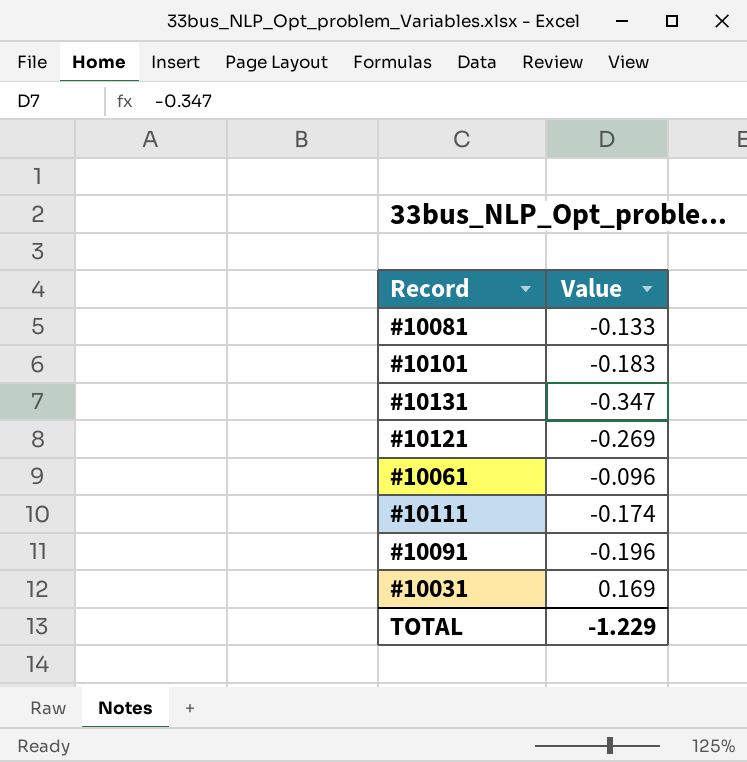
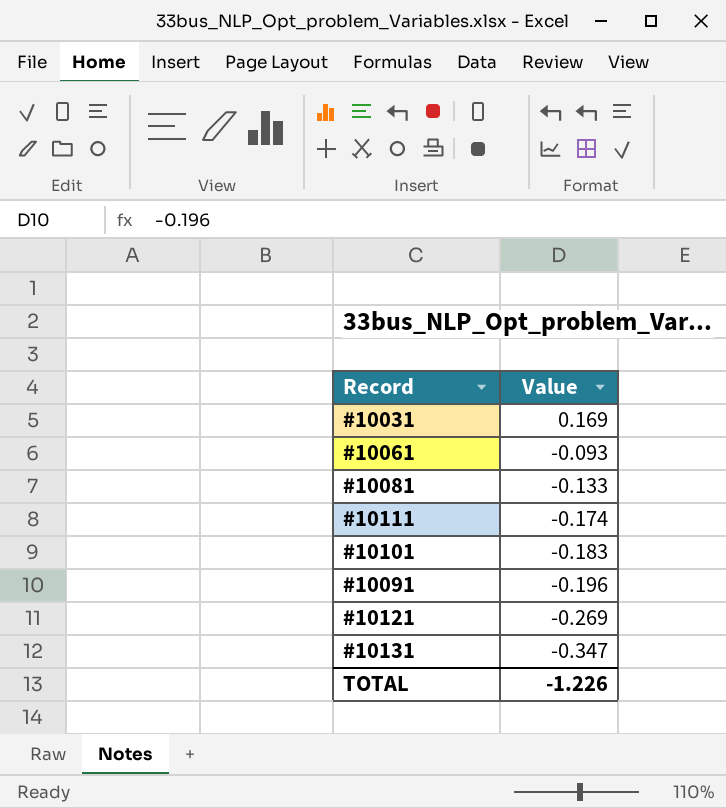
row order: none -> Value descending
#10061 | Value: -0.096 -> -0.093
TOTAL | Value: -1.229 -> -1.226

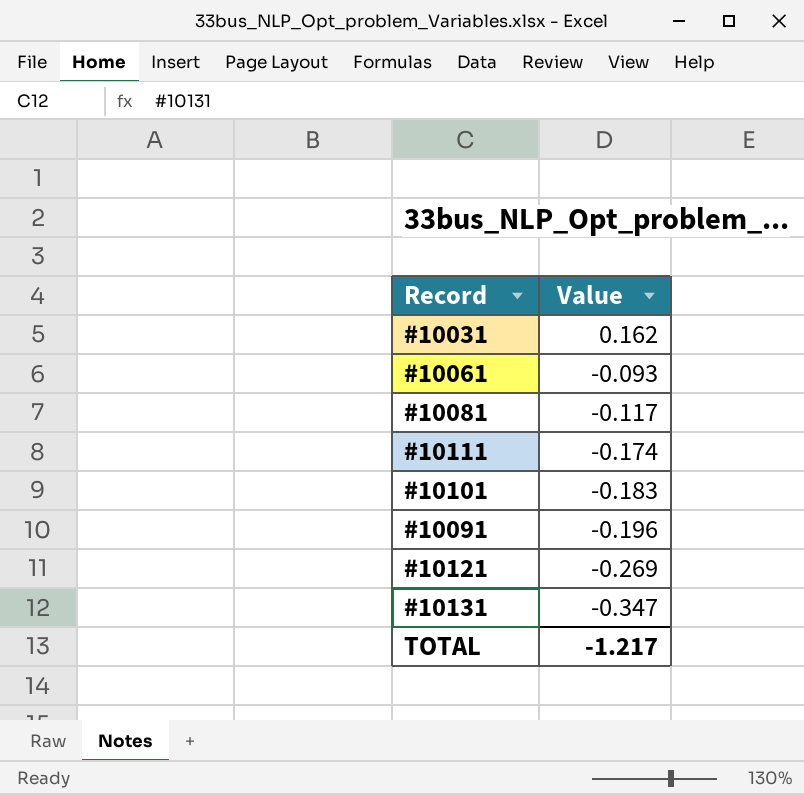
#10031 | Value: 0.169 -> 0.162
#10081 | Value: -0.133 -> -0.117
TOTAL | Value: -1.226 -> -1.217

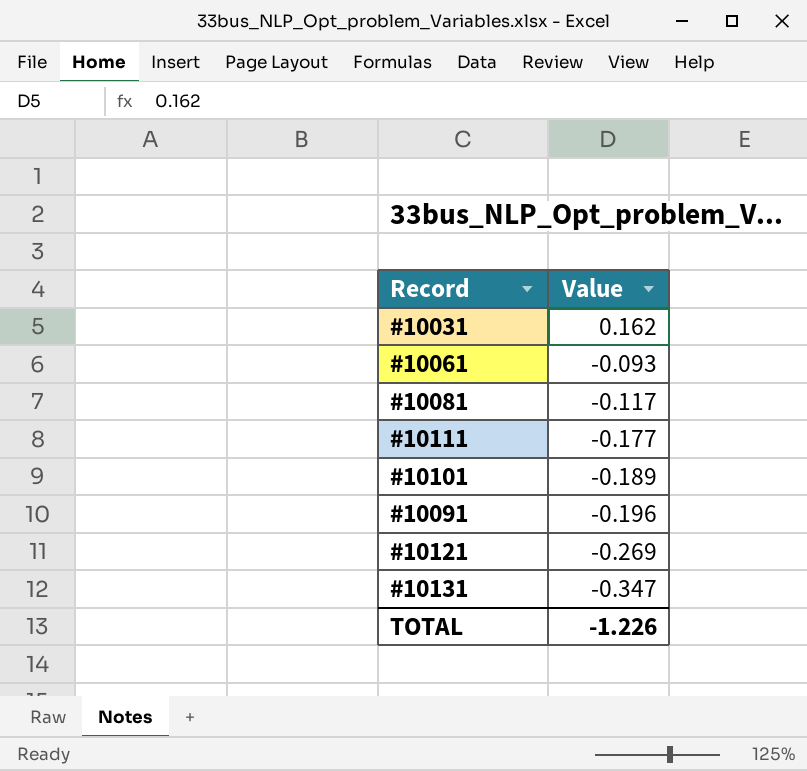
#10111 | Value: -0.174 -> -0.177
#10101 | Value: -0.183 -> -0.189
TOTAL | Value: -1.217 -> -1.226

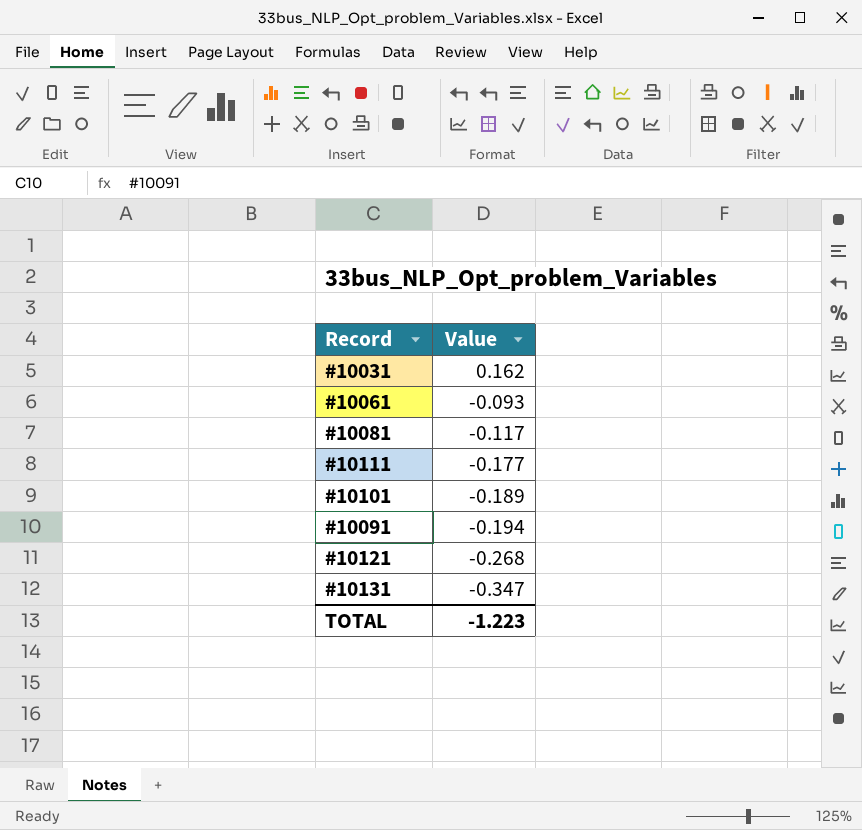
#10091 | Value: -0.196 -> -0.194
#10121 | Value: -0.269 -> -0.268
TOTAL | Value: -1.226 -> -1.223

